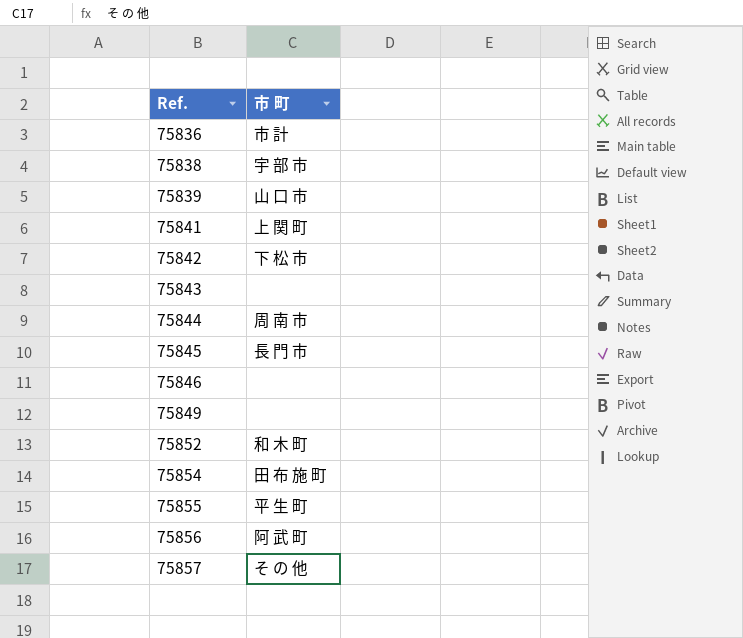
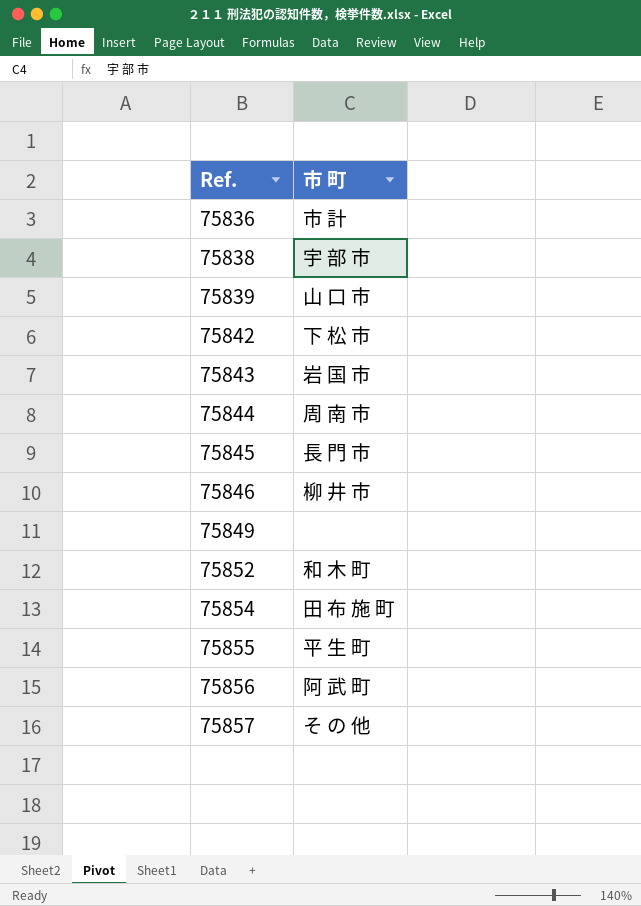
row 75841: 上 関 町 -> none
75843 | 市 町: none -> 岩 国 市
75846 | 市 町: none -> 柳 井 市

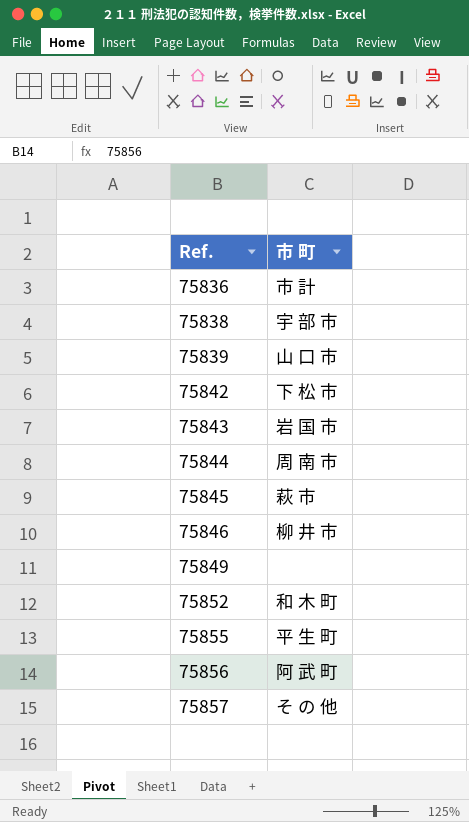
row 75854: 田 布 施 町 -> none
75845 | 市 町: 長 門 市 -> 萩 市

